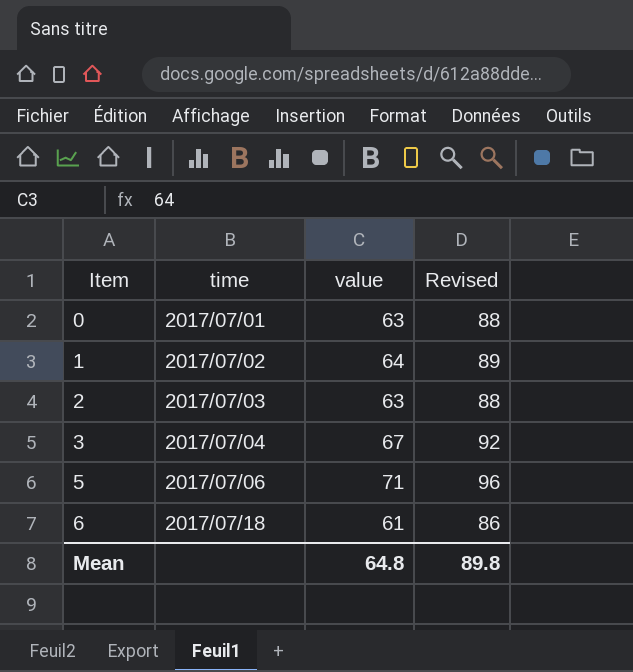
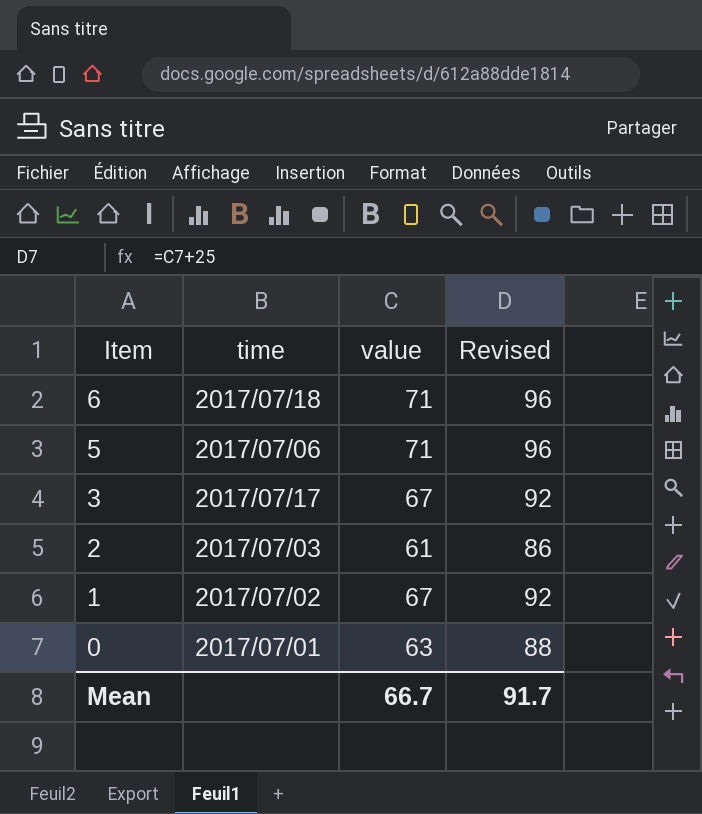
row order: Item ascending -> Item descending
6 | value: 61 -> 71
6 | Revised: 86 -> 96
3 | time: 2017/07/04 -> 2017/07/17
2 | value: 63 -> 61
2 | Revised: 88 -> 86
1 | value: 64 -> 67
1 | Revised: 89 -> 92
Mean | value: 64.8 -> 66.7
Mean | Revised: 89.8 -> 91.7

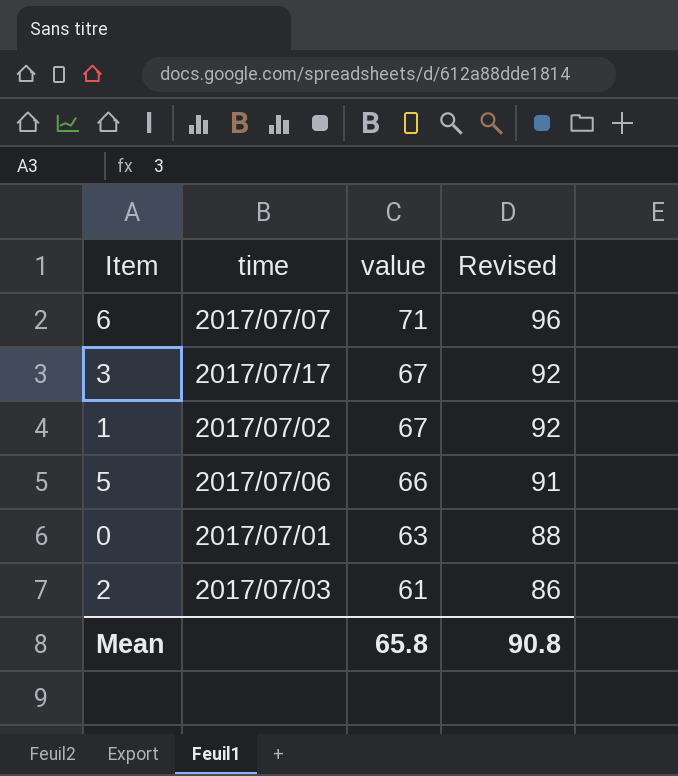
row order: Item descending -> value descending
6 | time: 2017/07/18 -> 2017/07/07
5 | value: 71 -> 66
5 | Revised: 96 -> 91
Mean | value: 66.7 -> 65.8
Mean | Revised: 91.7 -> 90.8

